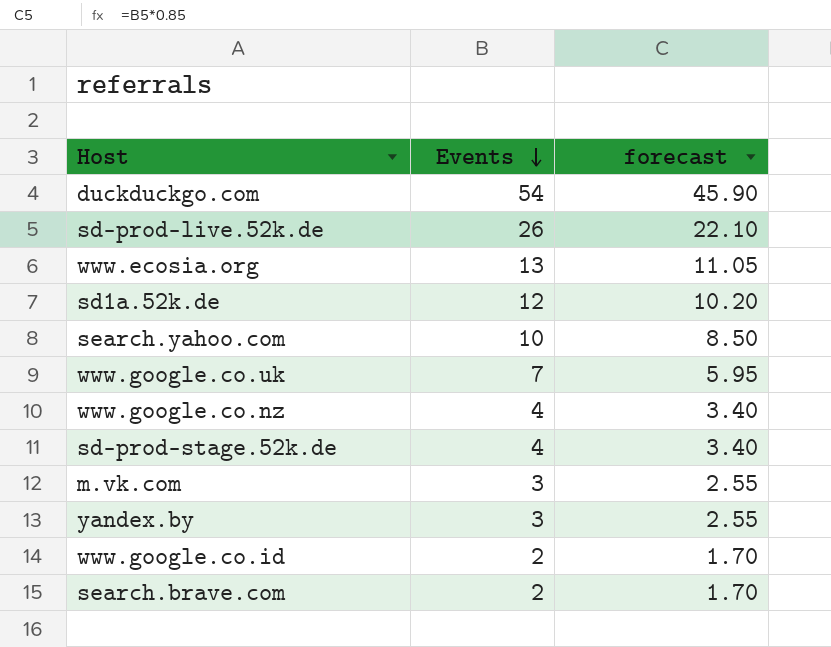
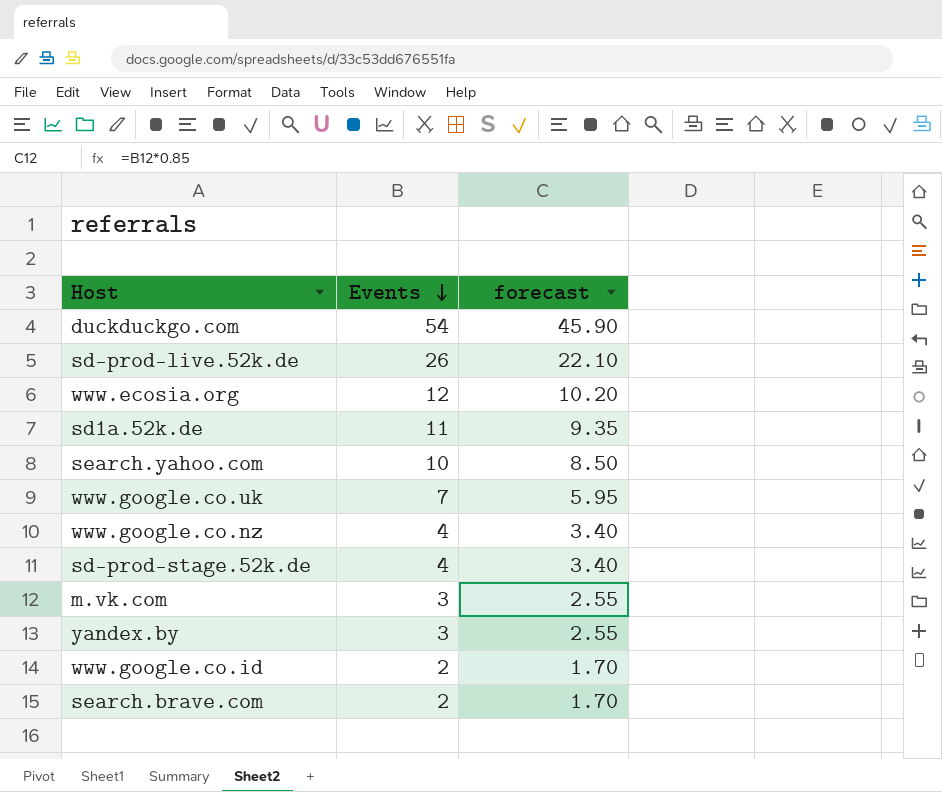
www.ecosia.org | Events: 13 -> 12
www.ecosia.org | forecast: 11.05 -> 10.20
sd1a.52k.de | Events: 12 -> 11
sd1a.52k.de | forecast: 10.20 -> 9.35

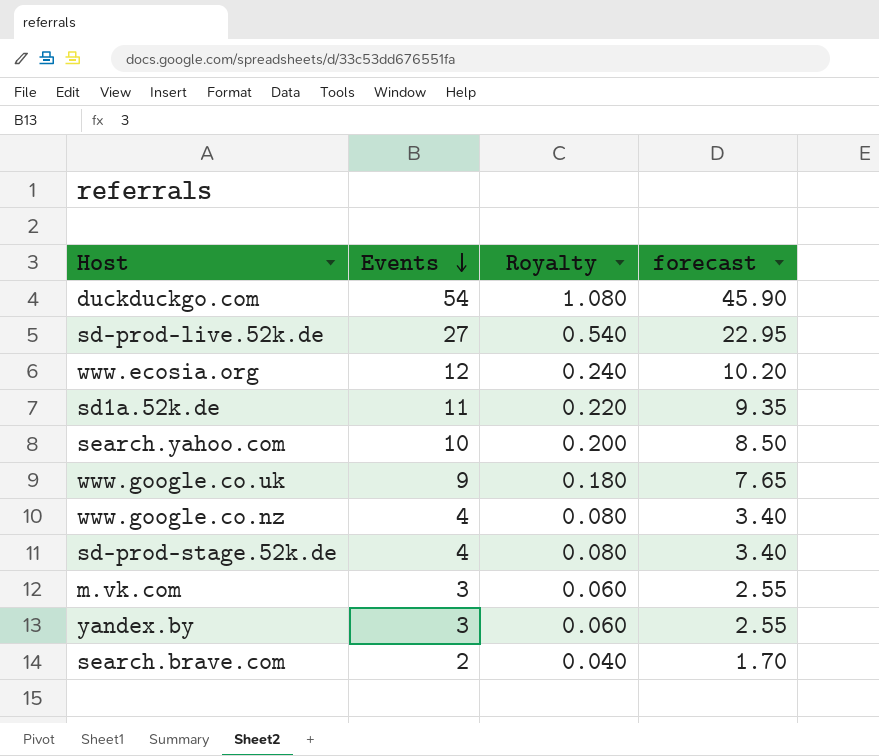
column Royalty | formula: none -> [Events] * 0.02
row www.google.co.id: 2 | 1.70 -> none
sd-prod-live.52k.de | Events: 26 -> 27
sd-prod-live.52k.de | forecast: 22.10 -> 22.95
www.google.co.uk | Events: 7 -> 9
www.google.co.uk | forecast: 5.95 -> 7.65

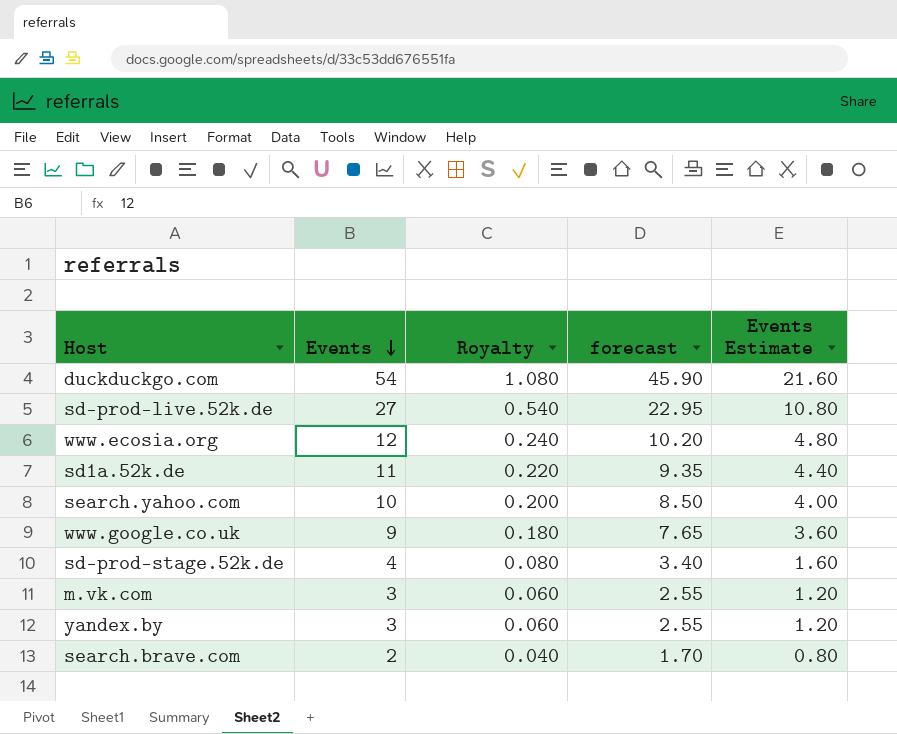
column Events Estimate | formula: none -> [Events] * 0.4
row www.google.co.nz: 4 | 0.080 | 3.40 -> none

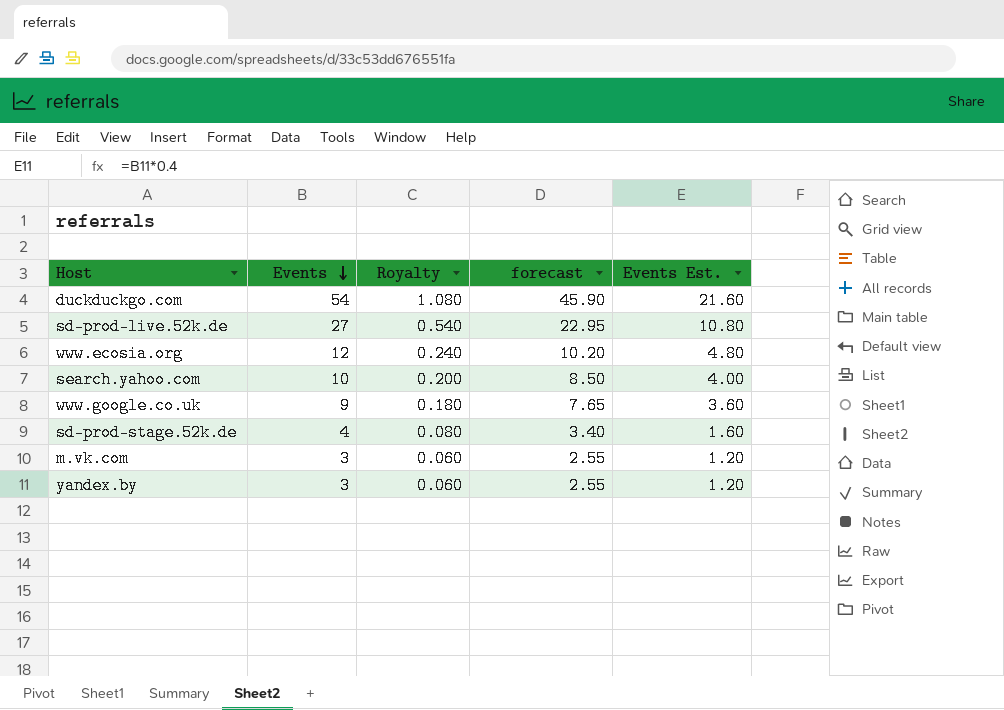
column name: Events Estimate -> Events Est.
row sd1a.52k.de: 11 | 0.220 | 9.35 | 4.40 -> none
row search.brave.com: 2 | 0.040 | 1.70 | 0.80 -> none

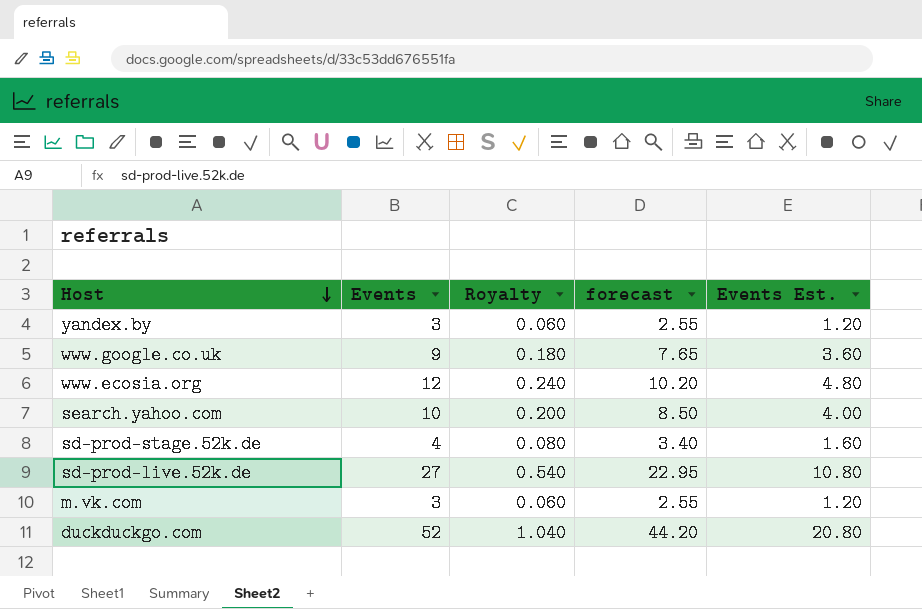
row order: Events descending -> Host descending
duckduckgo.com | Events: 54 -> 52
duckduckgo.com | Royalty: 1.080 -> 1.040
duckduckgo.com | forecast: 45.90 -> 44.20
duckduckgo.com | Events Est.: 21.60 -> 20.80

